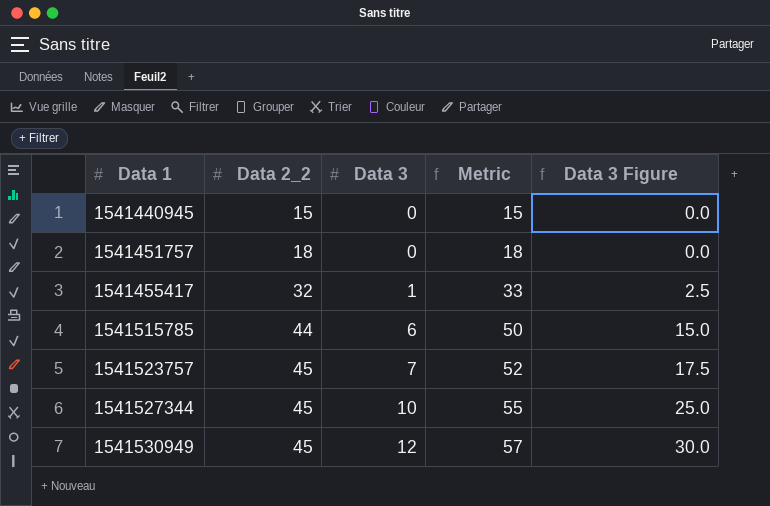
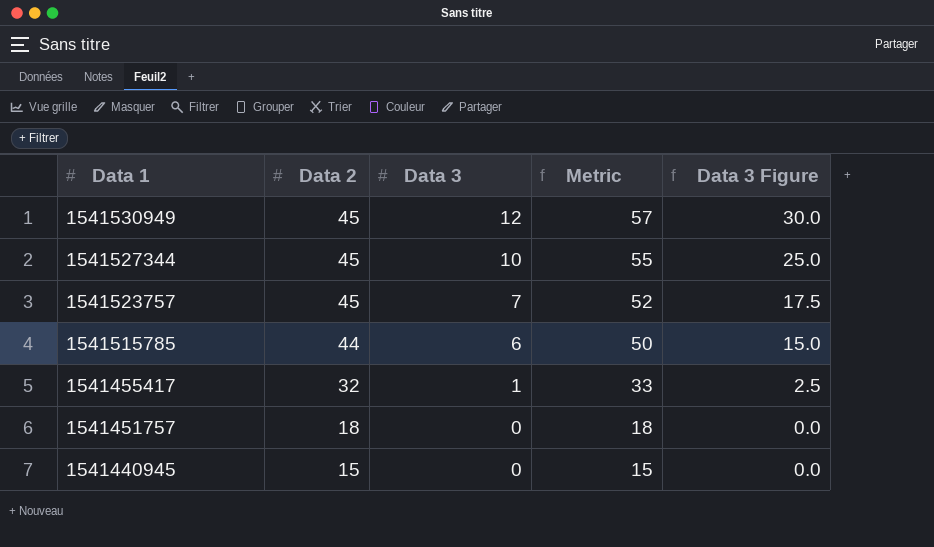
row order: Data 1 ascending -> Data 1 descending
column name: Data 2_2 -> Data 2

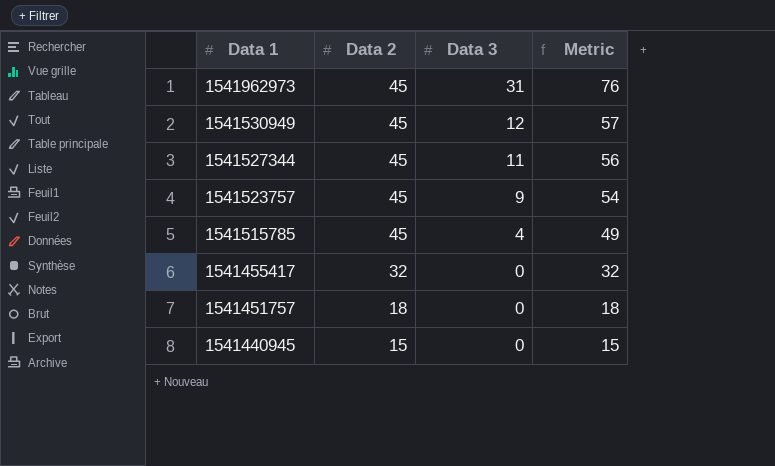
column Data 3 Figure | formula: [Data 3] * 2.5 -> none
row 1541962973: none -> 45 | 31 | 76
1541527344 | Data 3: 10 -> 11
1541527344 | Metric: 55 -> 56
1541523757 | Data 3: 7 -> 9
1541523757 | Metric: 52 -> 54
1541515785 | Data 2: 44 -> 45
1541515785 | Data 3: 6 -> 4
1541515785 | Metric: 50 -> 49
1541455417 | Data 3: 1 -> 0
1541455417 | Metric: 33 -> 32

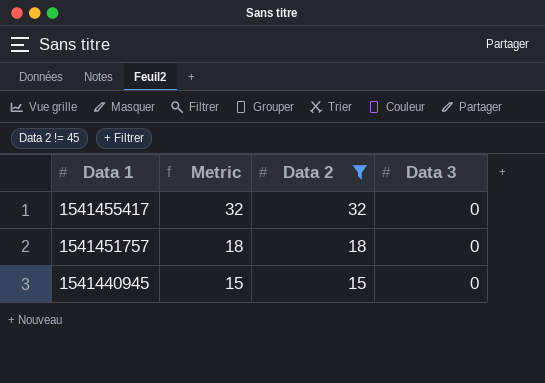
filter: none -> Data 2 != 45
column Metric | position: 4 -> 2

